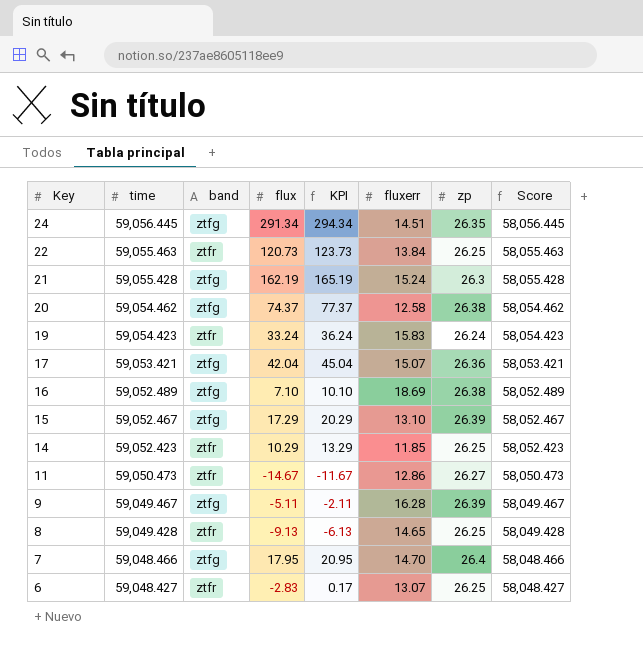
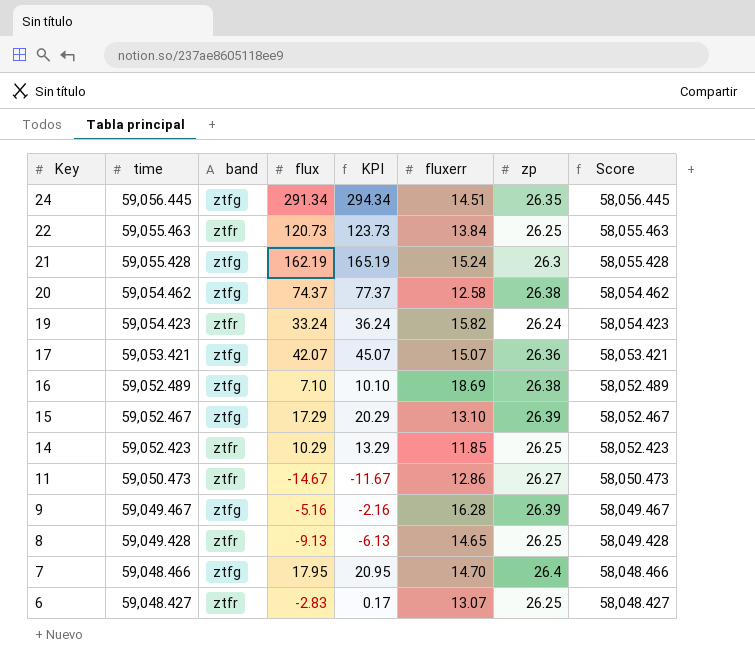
19 | fluxerr: 15.83 -> 15.82
17 | flux: 42.04 -> 42.07
17 | KPI: 45.04 -> 45.07
9 | flux: -5.11 -> -5.16
9 | KPI: -2.11 -> -2.16

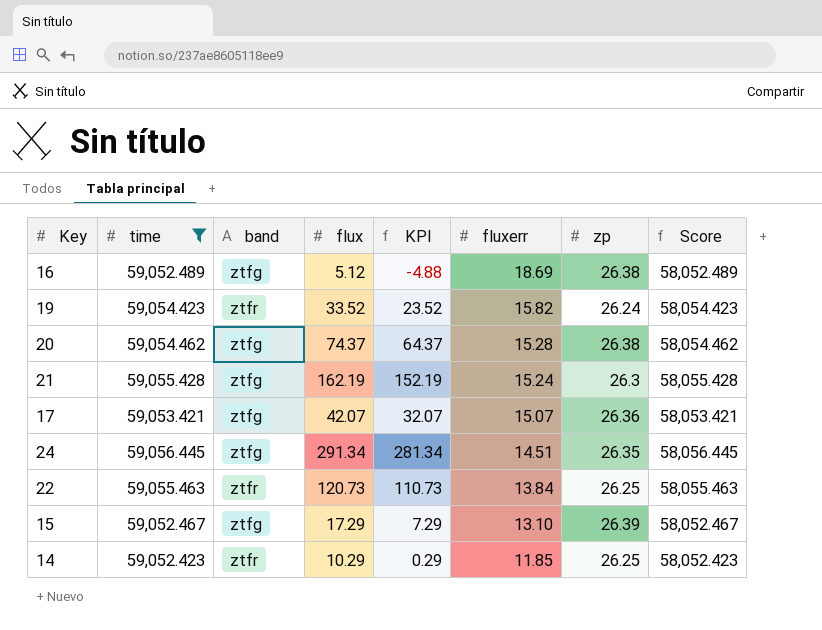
filter: none -> time >= 59,052.423
row order: Key descending -> fluxerr descending
column KPI | formula: [flux] + 3 -> [flux] - 10
16 | flux: 7.10 -> 5.12
19 | flux: 33.24 -> 33.52
20 | fluxerr: 12.58 -> 15.28

